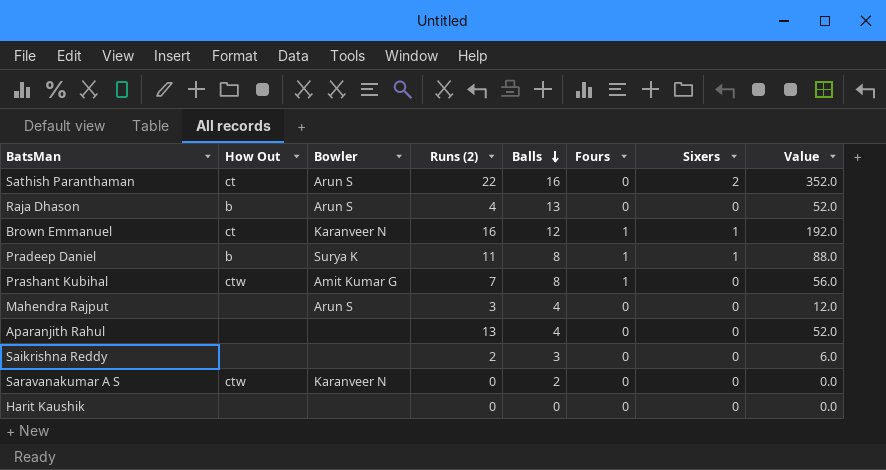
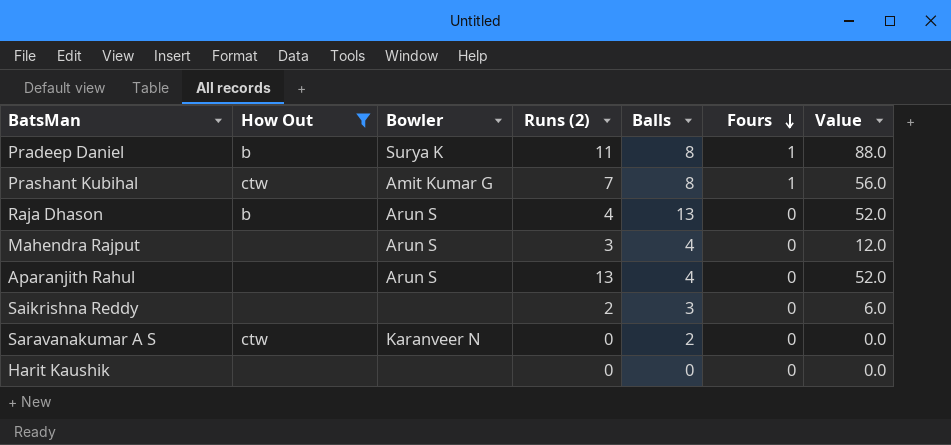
filter: none -> How Out != ct
row order: Balls descending -> Fours descending
column Sixers | position: 7 -> none
Aparanjith Rahul | Bowler: none -> Arun S

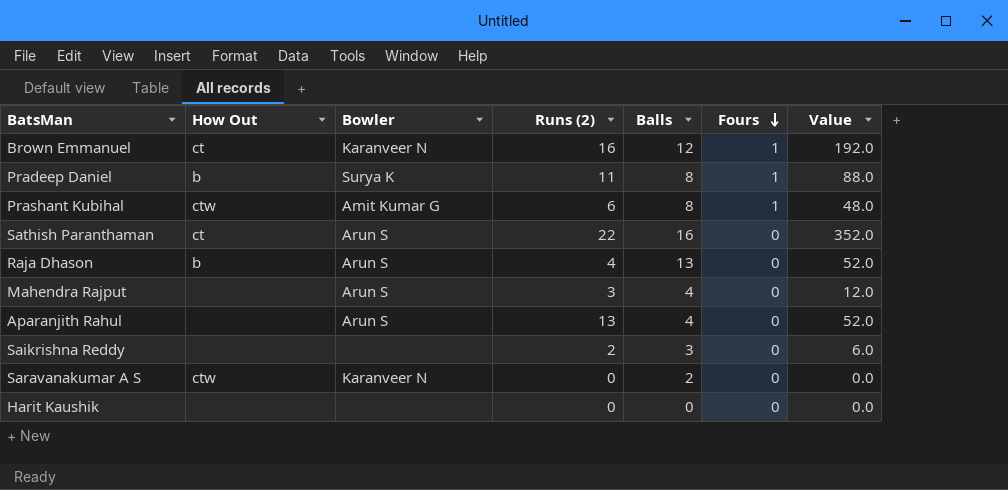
filter: How Out != ct -> none
Prashant Kubihal | Runs (2): 7 -> 6
Prashant Kubihal | Value: 56.0 -> 48.0

